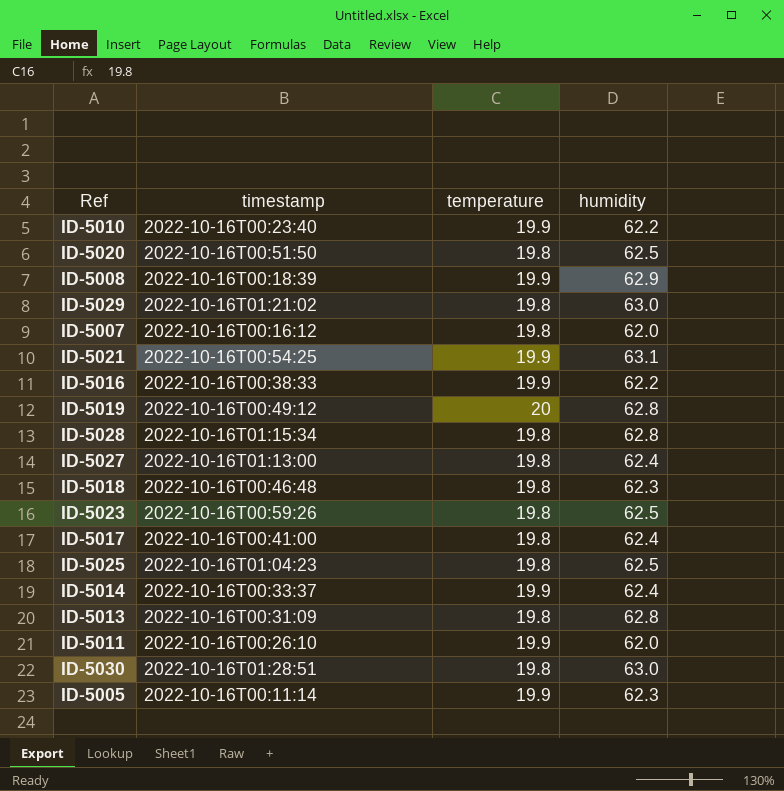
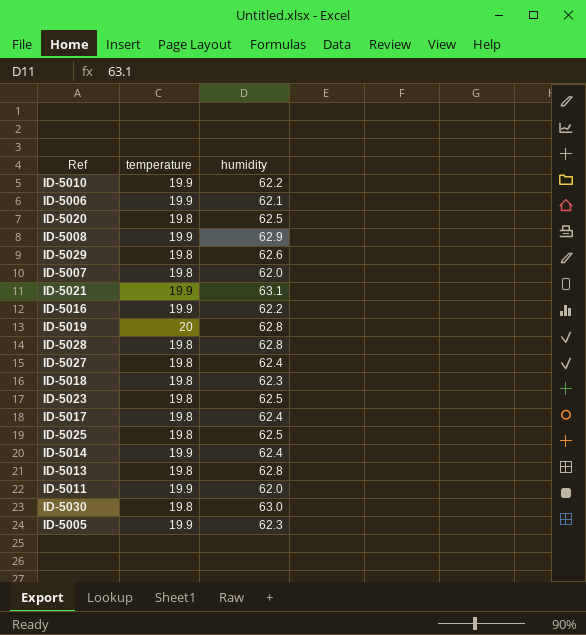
column timestamp | position: 2 -> none
row ID-5006: none -> 19.9 | 62.1
ID-5029 | humidity: 63.0 -> 62.6

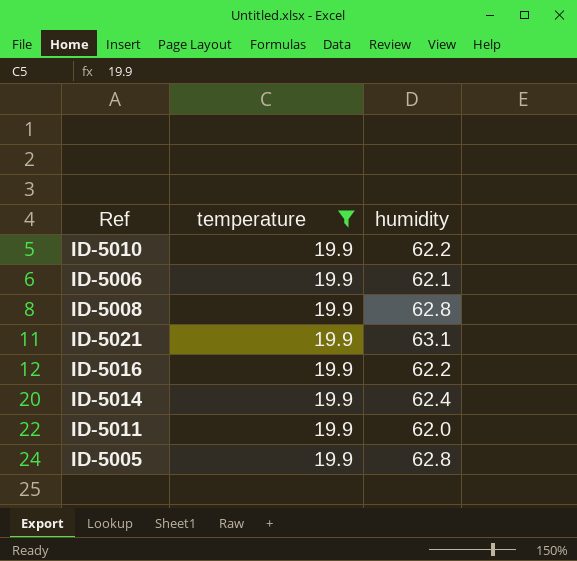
filter: none -> temperature = 19.9
ID-5008 | humidity: 62.9 -> 62.8
ID-5005 | humidity: 62.3 -> 62.8

